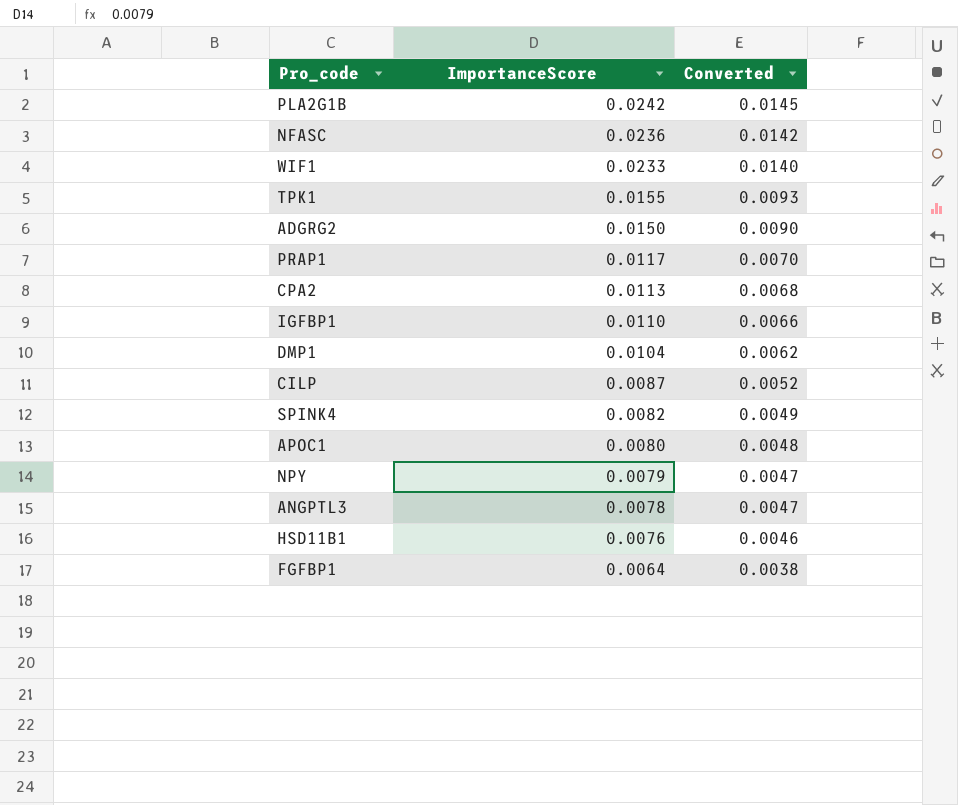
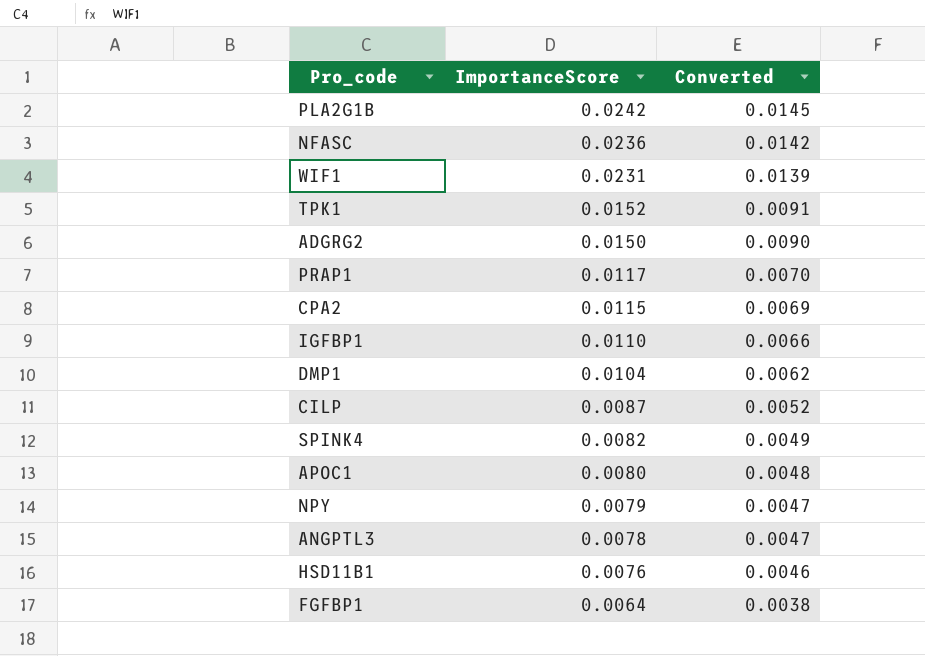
WIF1 | ImportanceScore: 0.0233 -> 0.0231
WIF1 | Converted: 0.0140 -> 0.0139
TPK1 | ImportanceScore: 0.0155 -> 0.0152
TPK1 | Converted: 0.0093 -> 0.0091
CPA2 | ImportanceScore: 0.0113 -> 0.0115
CPA2 | Converted: 0.0068 -> 0.0069

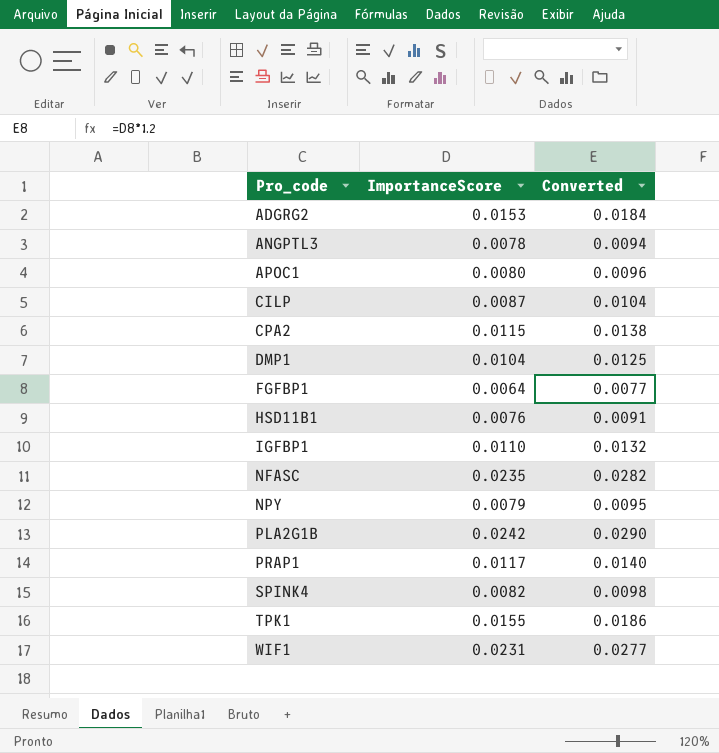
row order: ImportanceScore descending -> Pro_code ascending
column Converted | formula: [ImportanceScore] * 0.6 -> [ImportanceScore] * 1.2
ADGRG2 | ImportanceScore: 0.0150 -> 0.0153
NFASC | ImportanceScore: 0.0236 -> 0.0235
TPK1 | ImportanceScore: 0.0152 -> 0.0155

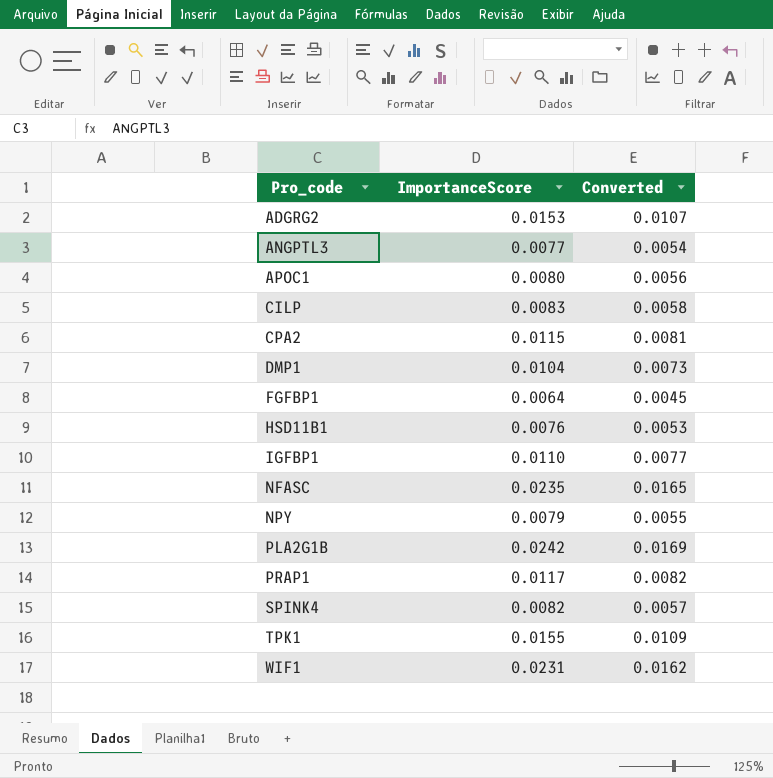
column Converted | formula: [ImportanceScore] * 1.2 -> [ImportanceScore] * 0.7
ANGPTL3 | ImportanceScore: 0.0078 -> 0.0077
CILP | ImportanceScore: 0.0087 -> 0.0083

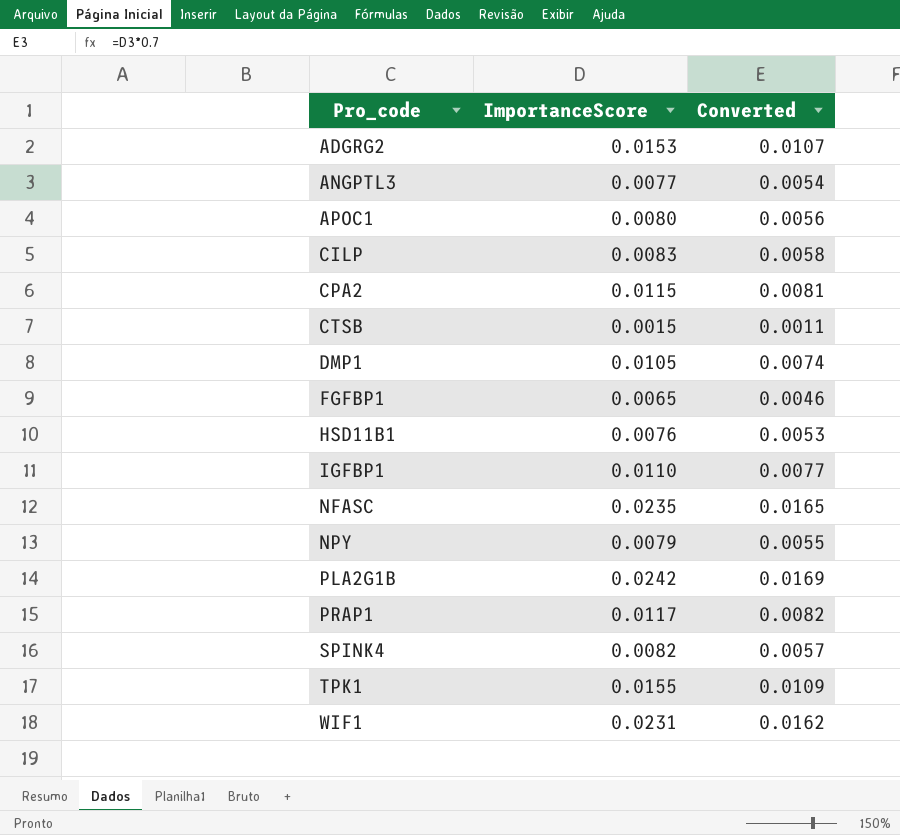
row CTSB: none -> 0.0015 | 0.0011
DMP1 | ImportanceScore: 0.0104 -> 0.0105
DMP1 | Converted: 0.0073 -> 0.0074
FGFBP1 | ImportanceScore: 0.0064 -> 0.0065
FGFBP1 | Converted: 0.0045 -> 0.0046

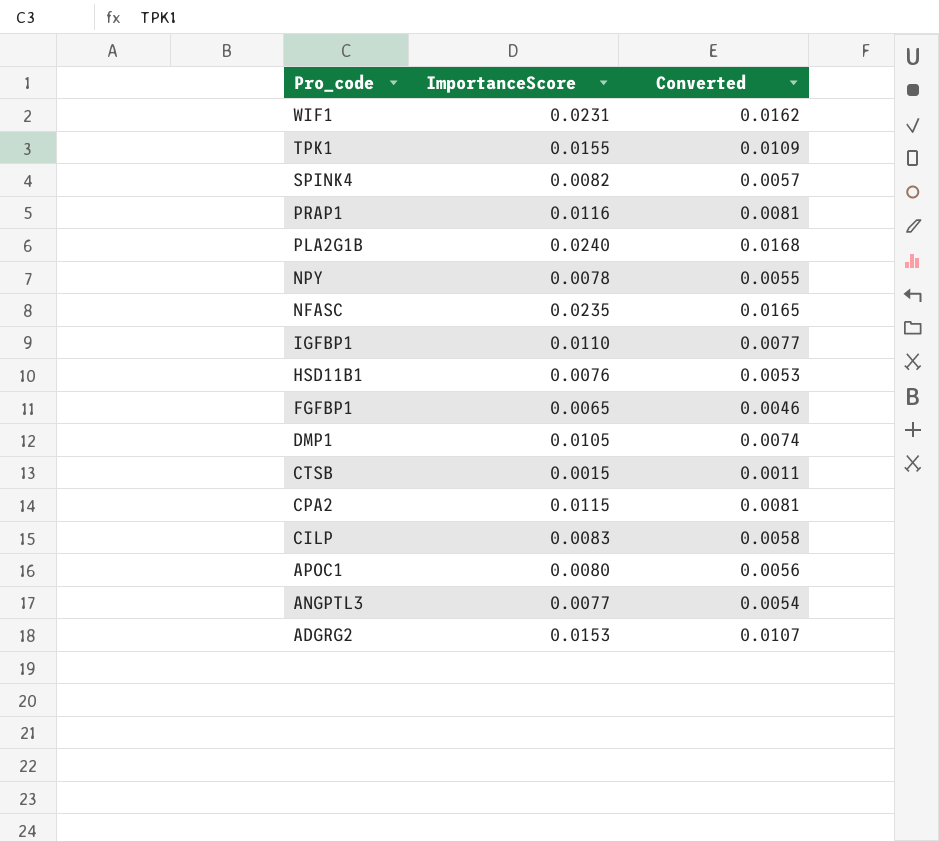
row order: Pro_code ascending -> Pro_code descending
PRAP1 | ImportanceScore: 0.0117 -> 0.0116
PRAP1 | Converted: 0.0082 -> 0.0081
PLA2G1B | ImportanceScore: 0.0242 -> 0.0240
PLA2G1B | Converted: 0.0169 -> 0.0168
NPY | ImportanceScore: 0.0079 -> 0.0078

